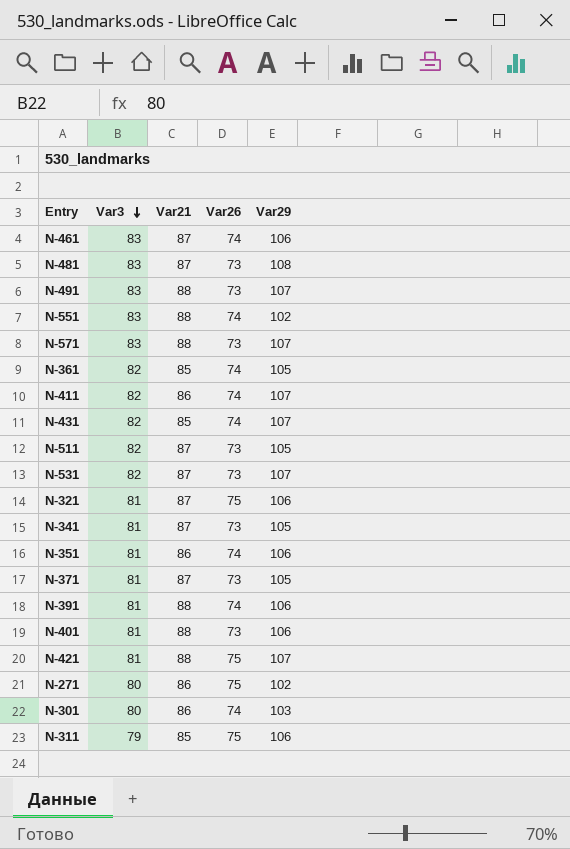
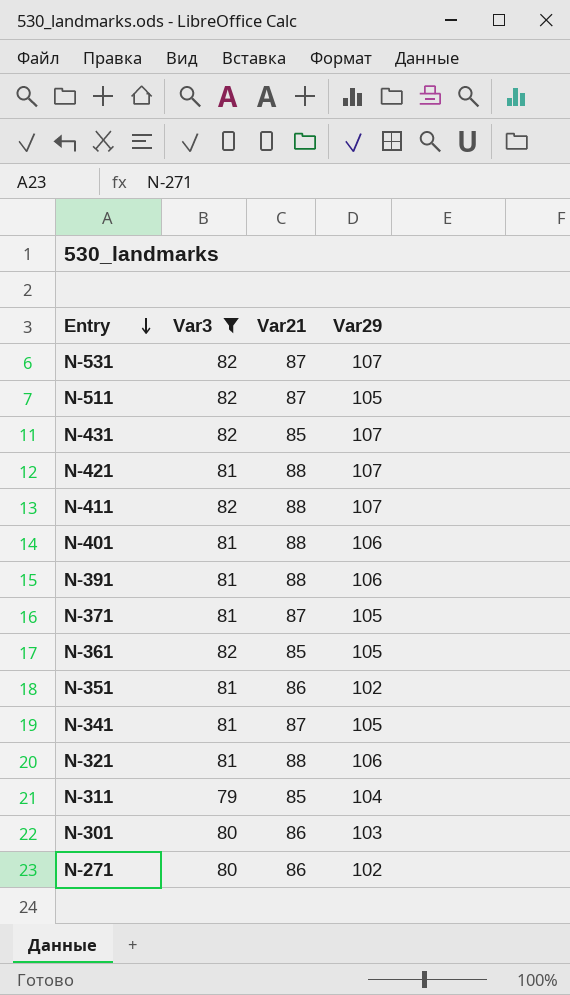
filter: none -> Var3 != 83
row order: Var3 descending -> Entry descending
column Var26 | position: 4 -> none
N-411 | Var21: 86 -> 88
N-351 | Var29: 106 -> 102
N-321 | Var21: 87 -> 88
N-311 | Var29: 106 -> 104

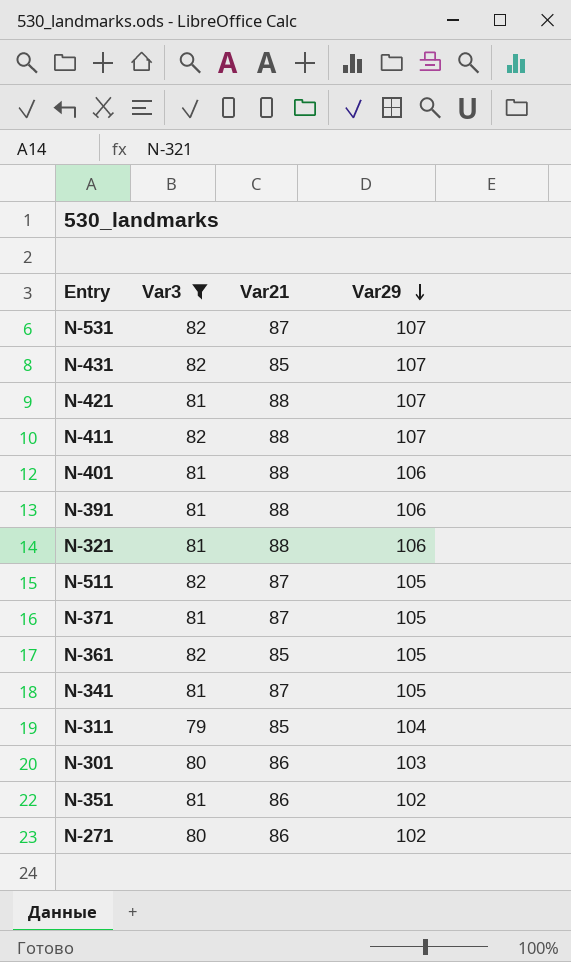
row order: Entry descending -> Var29 descending

